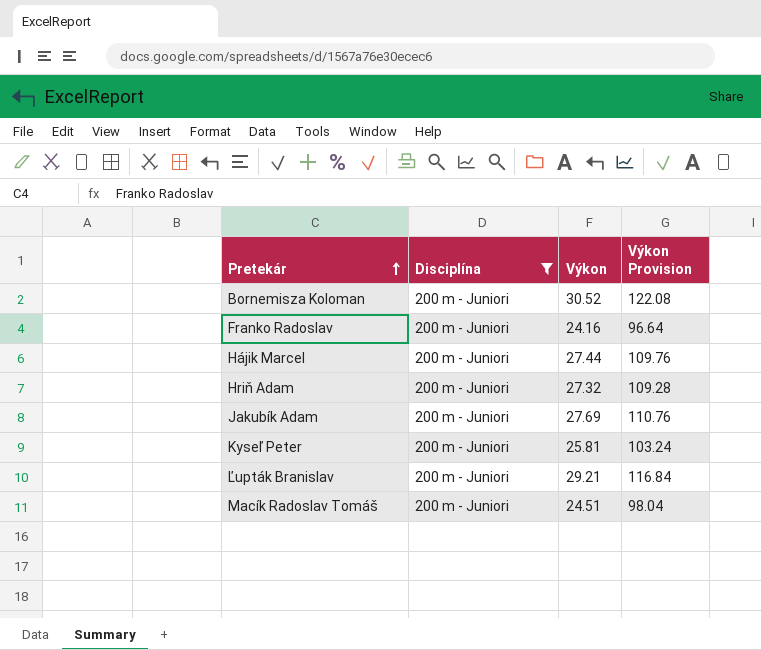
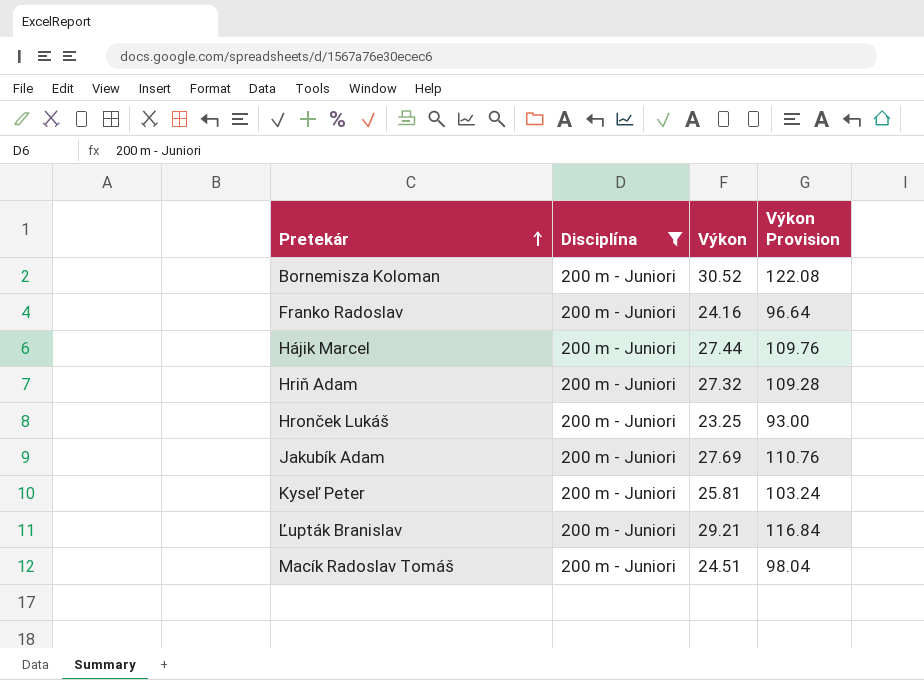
row Hronček Lukáš: none -> 200 m - Juniori | 23.25 | 93.00

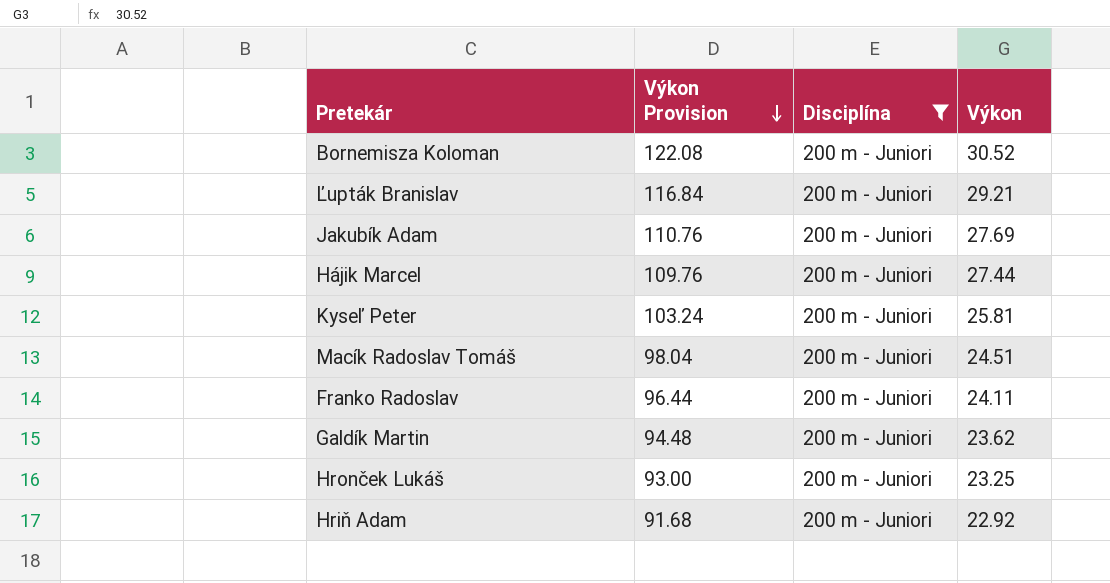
row order: Pretekár ascending -> Výkon Provision descending
column Výkon Provision | position: 4 -> 2
Franko Radoslav | Výkon Provision: 96.64 -> 96.44
Franko Radoslav | Výkon: 24.16 -> 24.11
row Galdík Martin: none -> 94.48 | 200 m - Juniori | 23.62
Hriň Adam | Výkon Provision: 109.28 -> 91.68
Hriň Adam | Výkon: 27.32 -> 22.92

